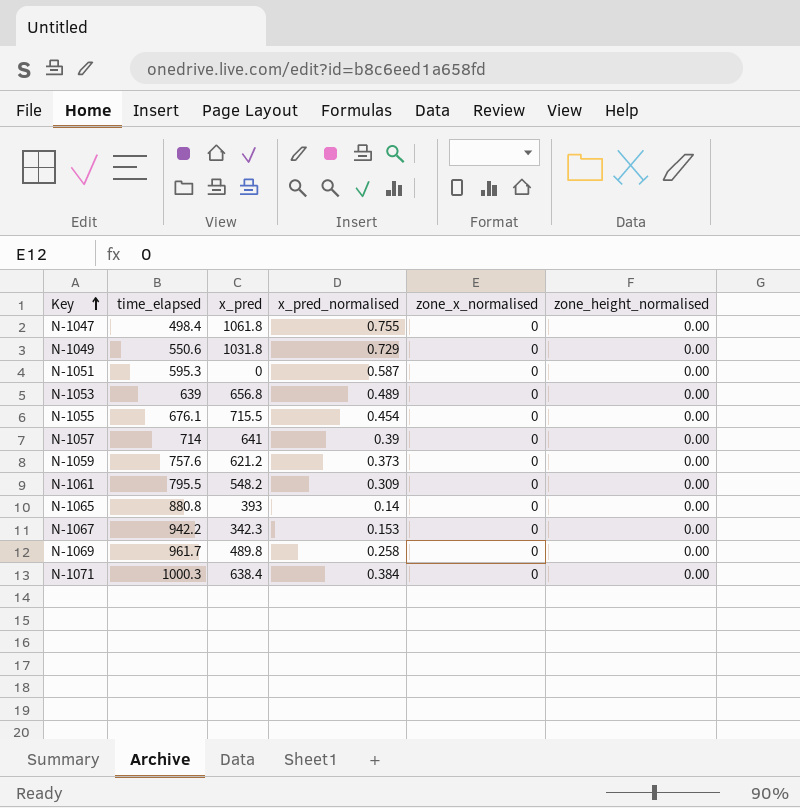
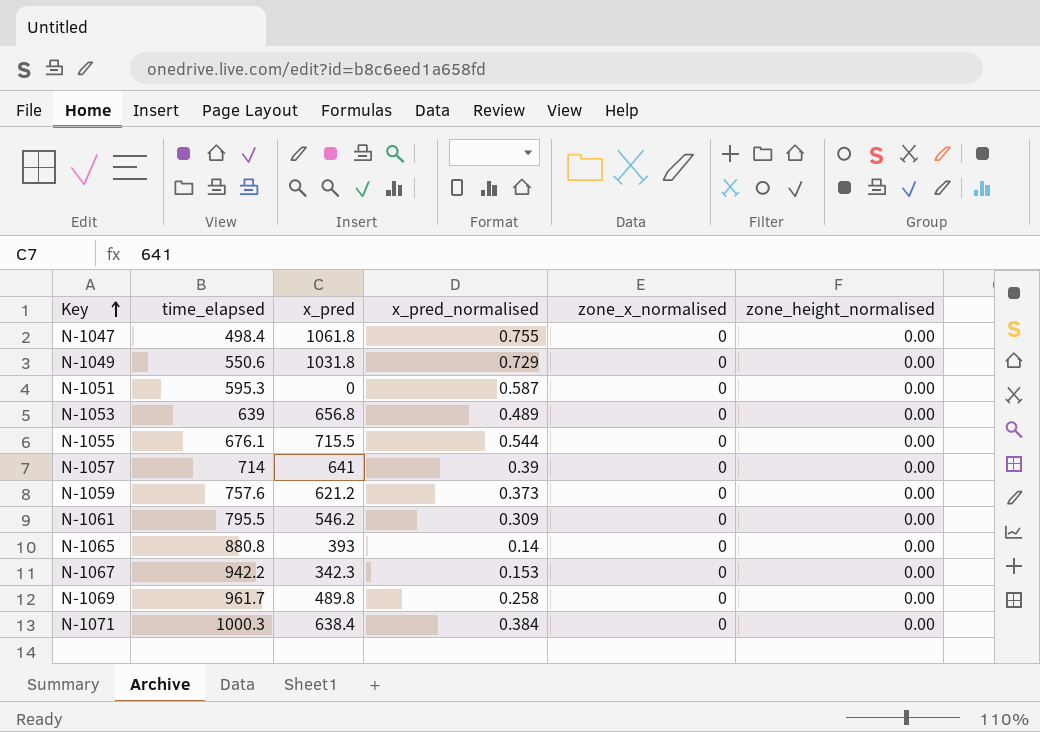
N-1055 | x_pred_normalised: 0.454 -> 0.544
N-1061 | x_pred: 548.2 -> 546.2

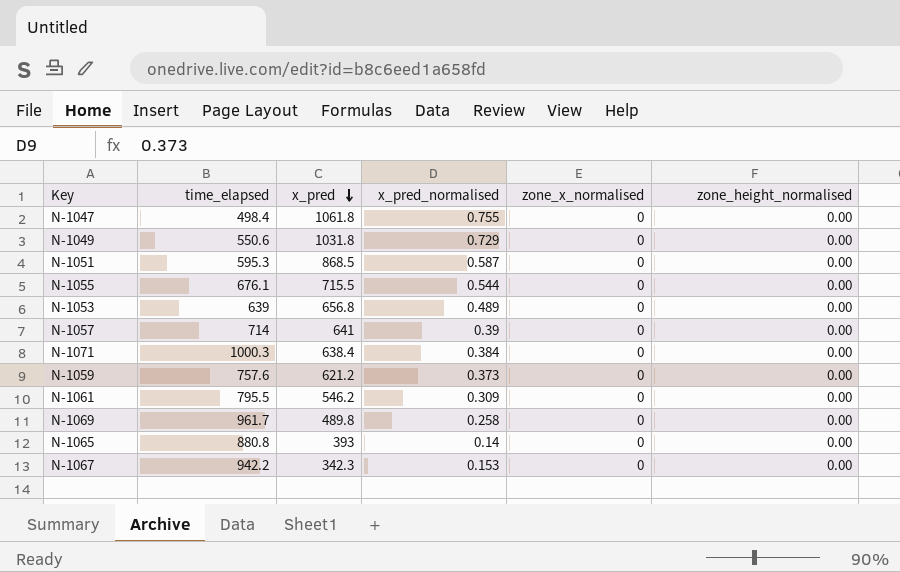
row order: Key ascending -> x_pred descending
N-1051 | x_pred: 0 -> 868.5

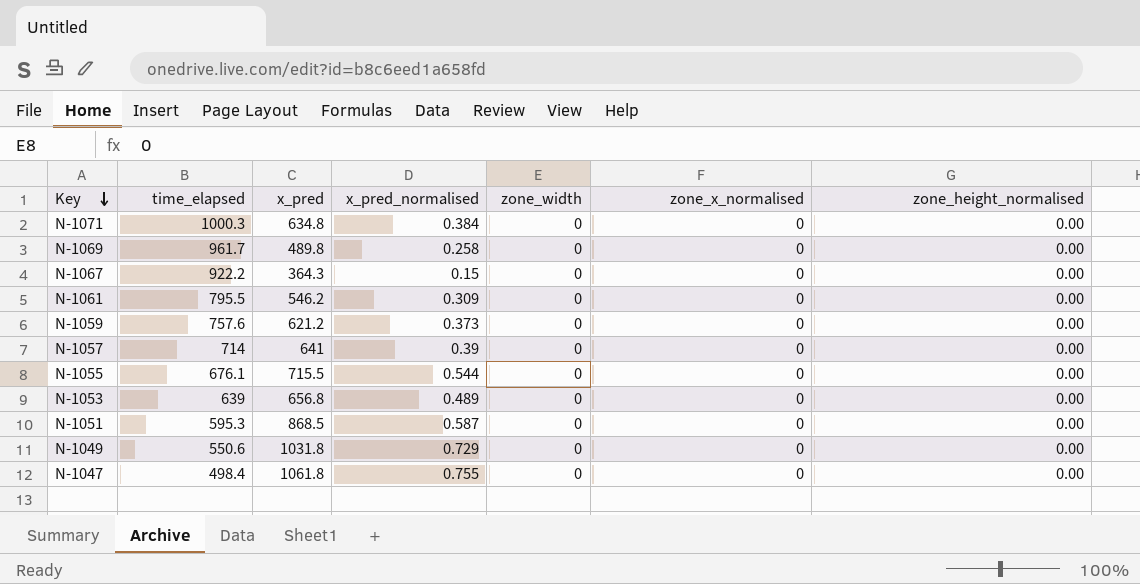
row order: x_pred descending -> Key descending
column zone_width | position: none -> 5
row N-1065: 880.8 | 393 | 0.14 | 0 | 0.00 -> none
N-1071 | x_pred: 638.4 -> 634.8
N-1067 | time_elapsed: 942.2 -> 922.2
N-1067 | x_pred: 342.3 -> 364.3
N-1067 | x_pred_normalised: 0.153 -> 0.15

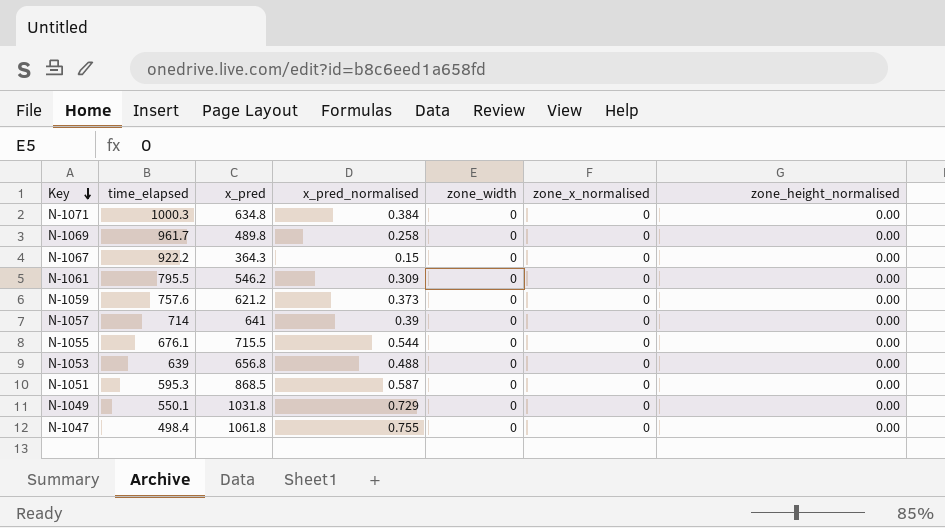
N-1053 | x_pred_normalised: 0.489 -> 0.488
N-1049 | time_elapsed: 550.6 -> 550.1

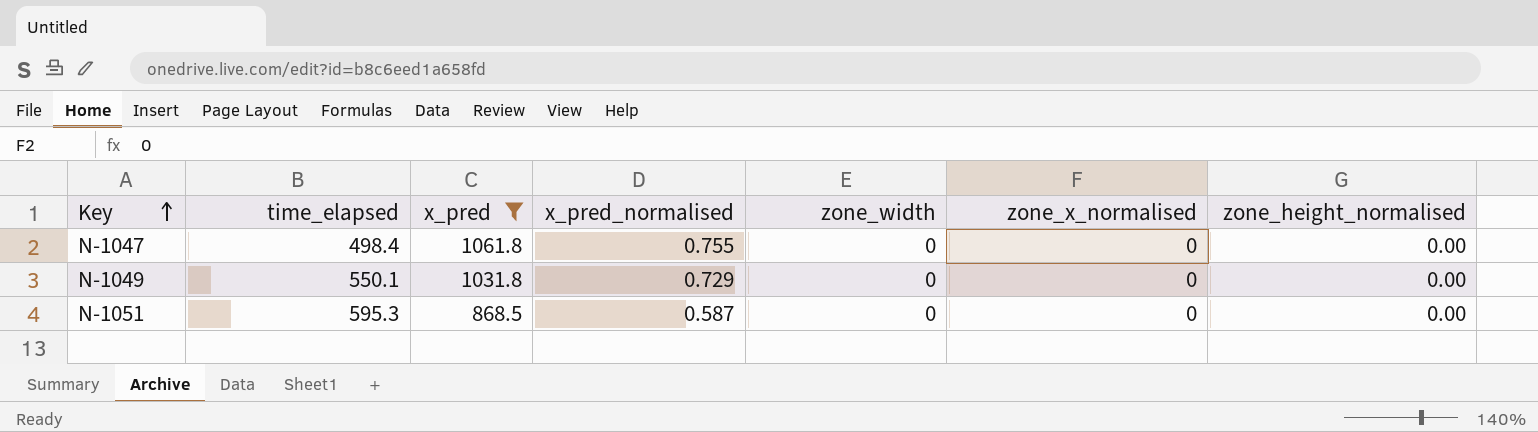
filter: none -> x_pred >= 868.5
row order: Key descending -> Key ascending

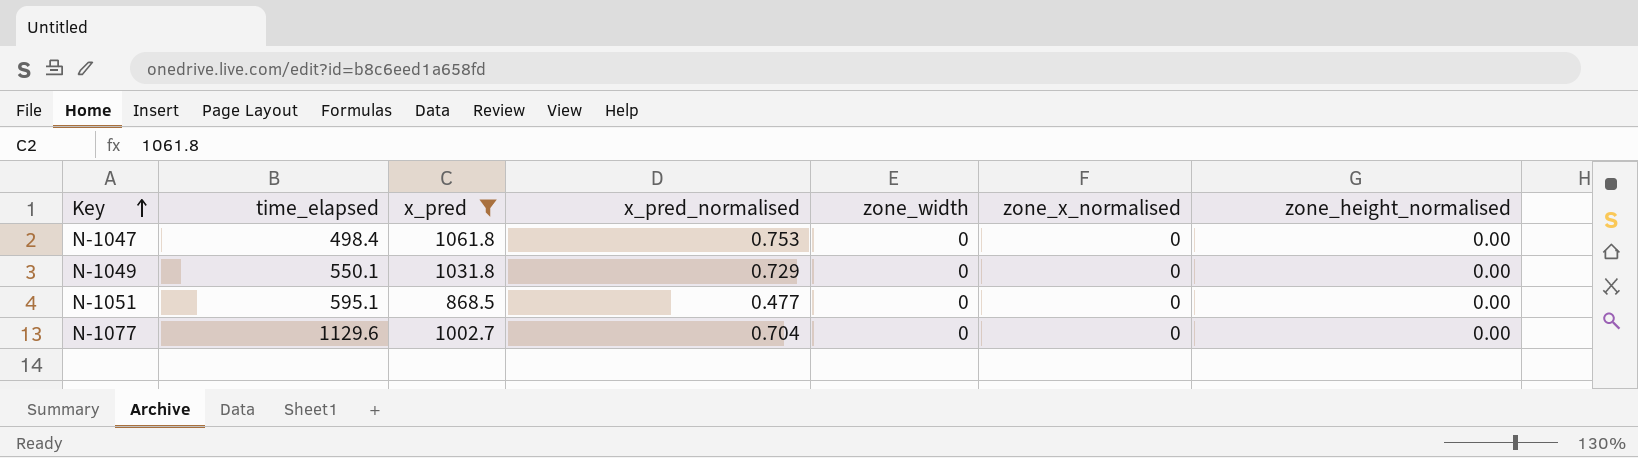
N-1047 | x_pred_normalised: 0.755 -> 0.753
N-1051 | time_elapsed: 595.3 -> 595.1
N-1051 | x_pred_normalised: 0.587 -> 0.477
row N-1077: none -> 1129.6 | 1002.7 | 0.704 | 0 | 0 | 0.00

